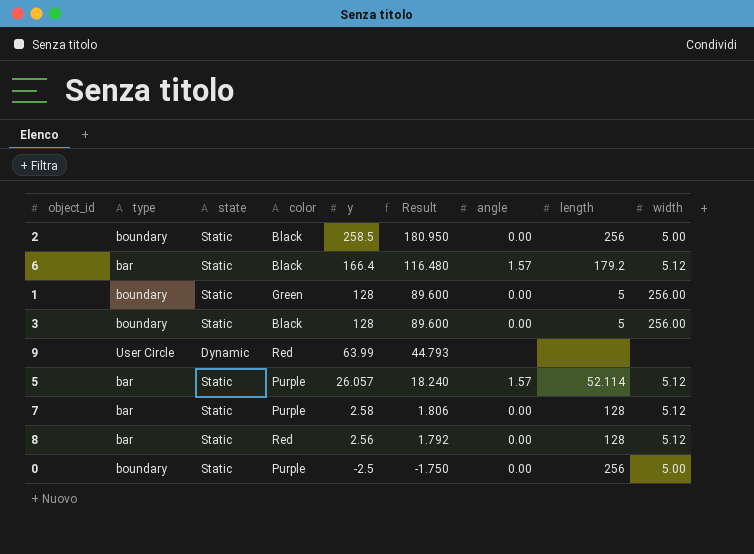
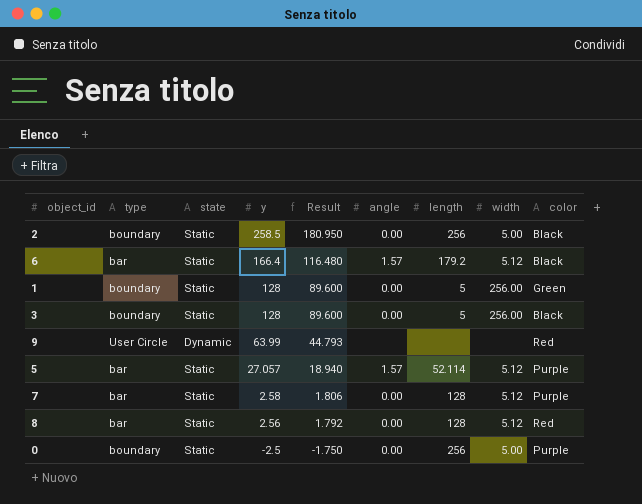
column color | position: 4 -> 9
5 | y: 26.057 -> 27.057
5 | Result: 18.240 -> 18.940

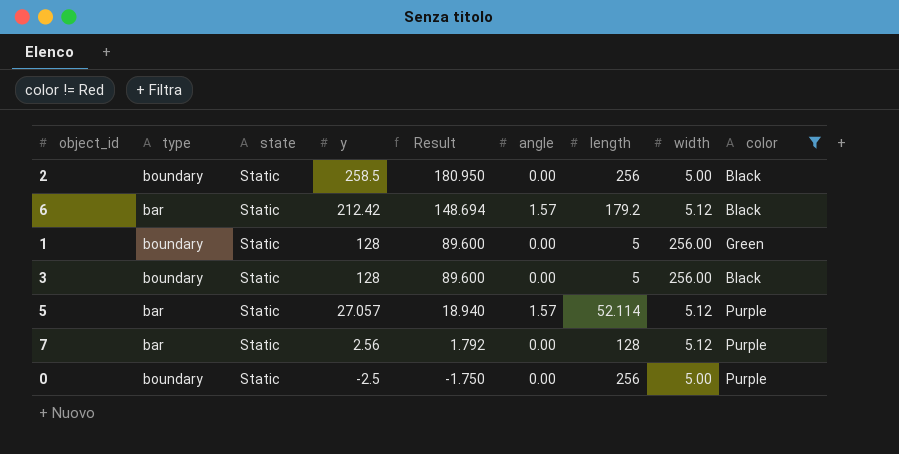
filter: none -> color != Red
6 | y: 166.4 -> 212.42
6 | Result: 116.480 -> 148.694
7 | y: 2.58 -> 2.56
7 | Result: 1.806 -> 1.792

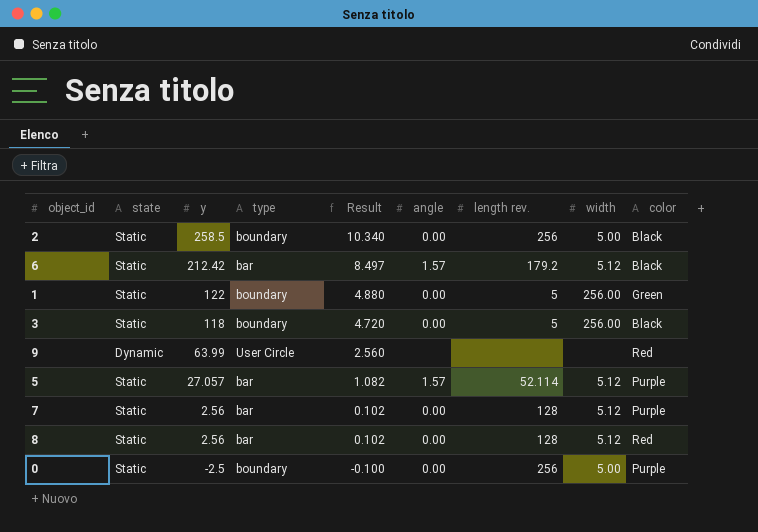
filter: color != Red -> none
column type | position: 2 -> 4
column Result | formula: [y] * 0.7 -> [y] * 0.04
column name: length -> length rev.
1 | y: 128 -> 122
3 | y: 128 -> 118

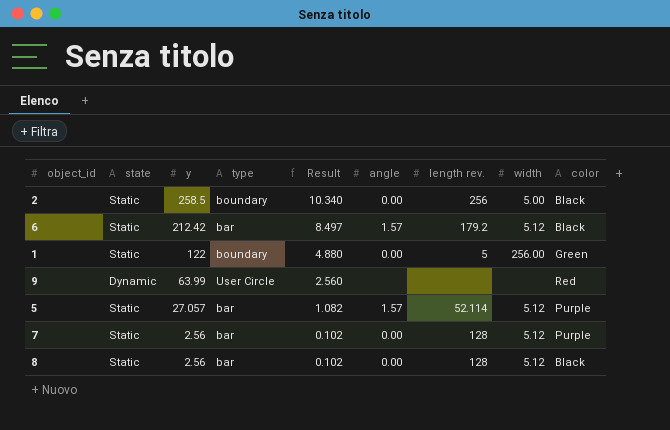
row 3: Static | 118 | boundary | 4.720 | 0.00 | 5 | 256.00 | Black -> none
row 0: Static | -2.5 | boundary | -0.100 | 0.00 | 256 | 5.00 | Purple -> none
8 | color: Red -> Black

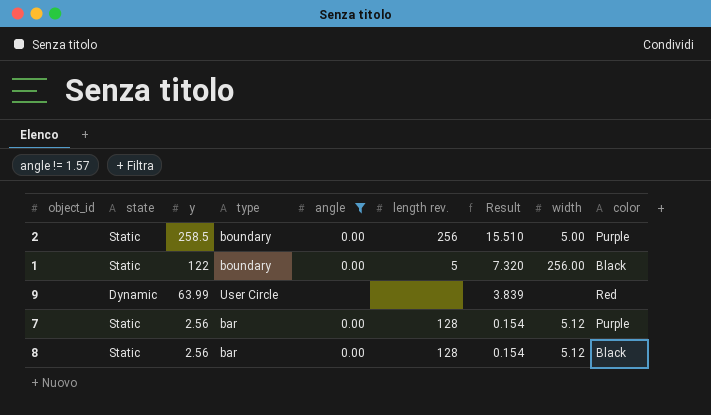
filter: none -> angle != 1.57
column Result | formula: [y] * 0.04 -> [y] * 0.06
column Result | position: 5 -> 7
2 | color: Black -> Purple
1 | color: Green -> Black

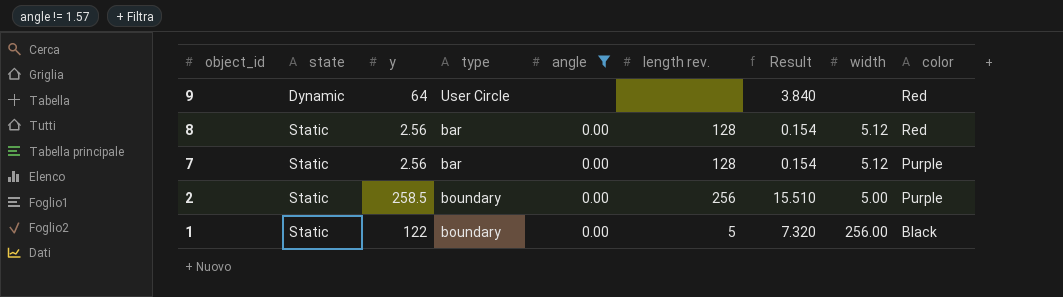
row order: y descending -> object_id descending
9 | y: 63.99 -> 64
9 | Result: 3.839 -> 3.840
8 | color: Black -> Red

